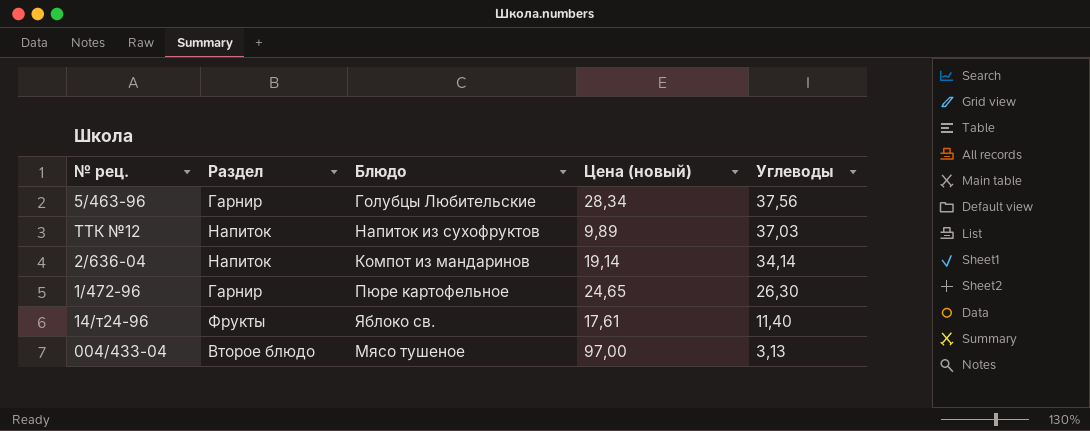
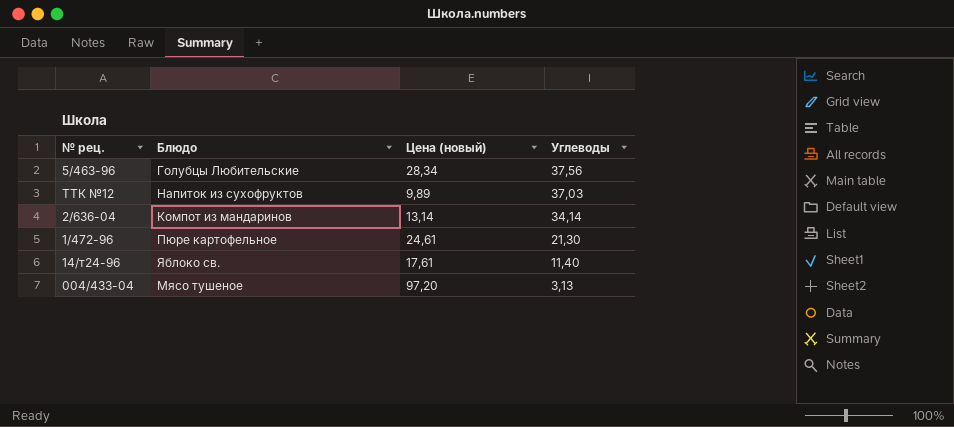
column Раздел | position: 2 -> none
2/636-04 | Цена (новый): 19,14 -> 13,14
1/472-96 | Цена (новый): 24,65 -> 24,61
1/472-96 | Углеводы: 26,30 -> 21,30
004/433-04 | Цена (новый): 97,00 -> 97,20

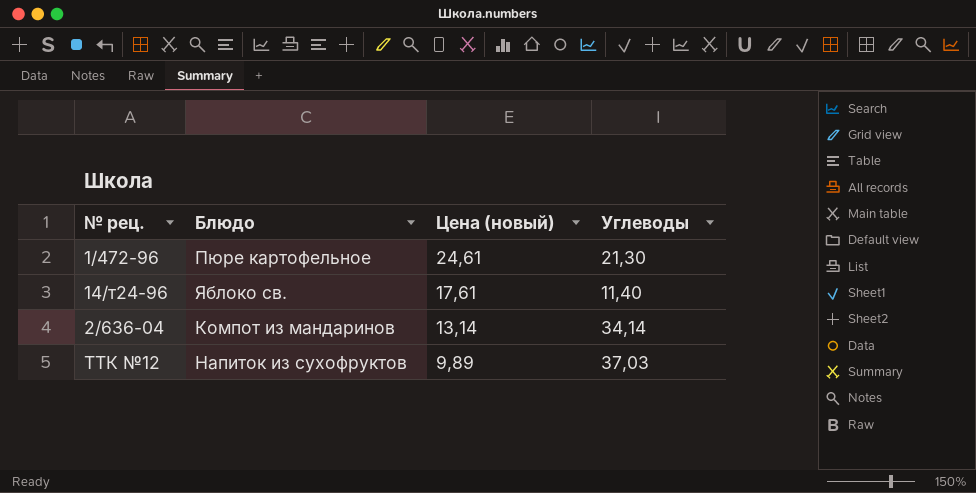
row order: Углеводы descending -> Цена (новый) descending
row 5/463-96: Голубцы Любительские | 28,34 | 37,56 -> none
row 004/433-04: Мясо тушеное | 97,20 | 3,13 -> none

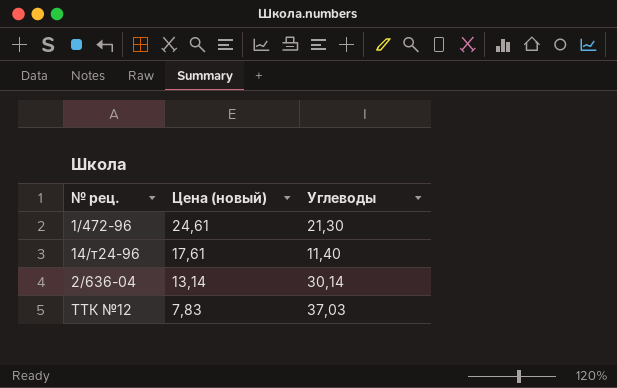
column Блюдо | position: 2 -> none
2/636-04 | Углеводы: 34,14 -> 30,14
ТТК №12 | Цена (новый): 9,89 -> 7,83

